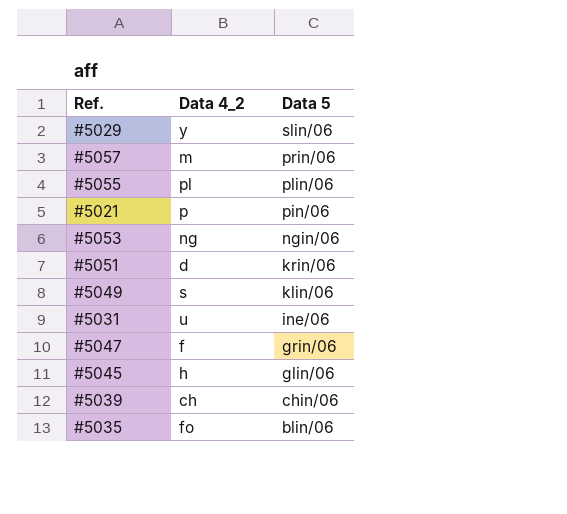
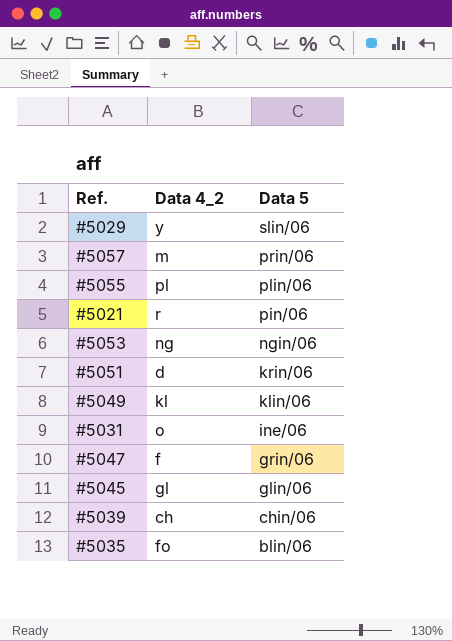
#5021 | Data 4_2: p -> r
#5049 | Data 4_2: s -> kl
#5031 | Data 4_2: u -> o
#5045 | Data 4_2: h -> gl

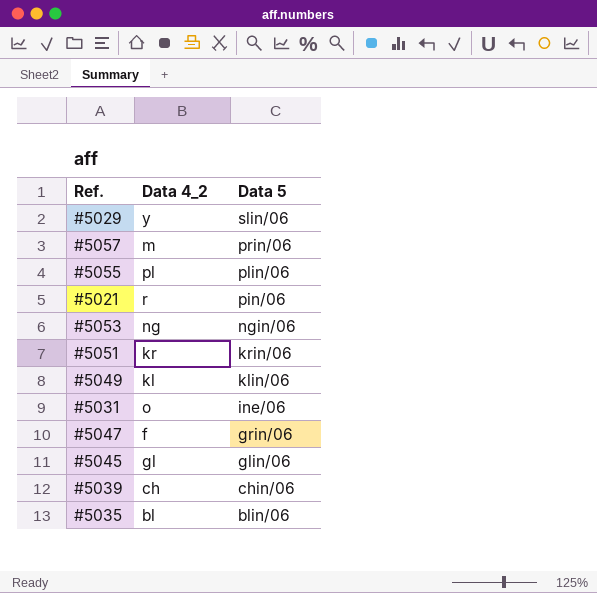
#5051 | Data 4_2: d -> kr
#5035 | Data 4_2: fo -> bl

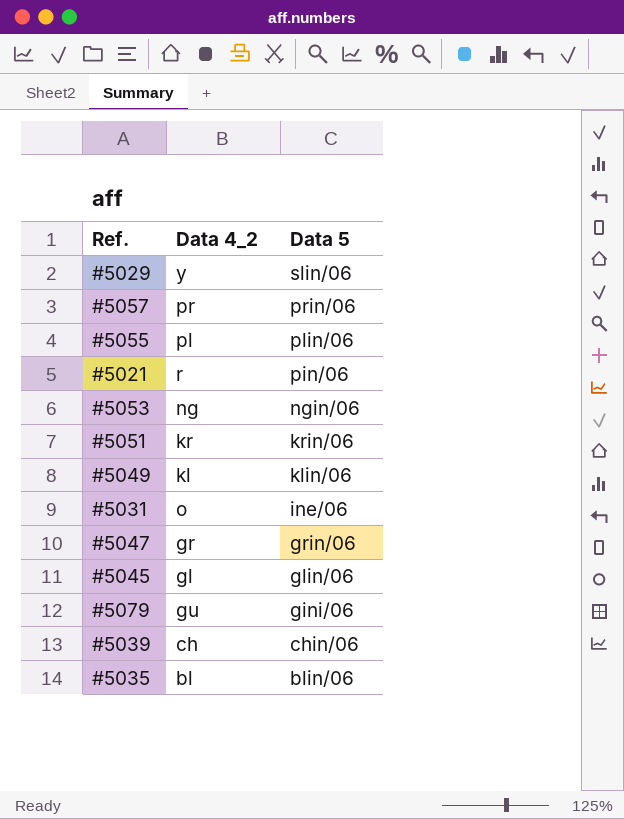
#5057 | Data 4_2: m -> pr
#5047 | Data 4_2: f -> gr
row #5079: none -> gu | gini/06

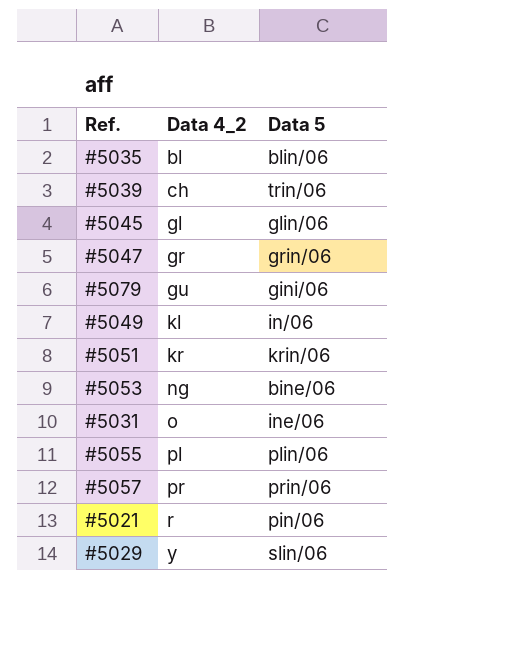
row order: Data 5 descending -> Data 4_2 ascending
#5039 | Data 5: chin/06 -> trin/06
#5049 | Data 5: klin/06 -> in/06
#5053 | Data 5: ngin/06 -> bine/06

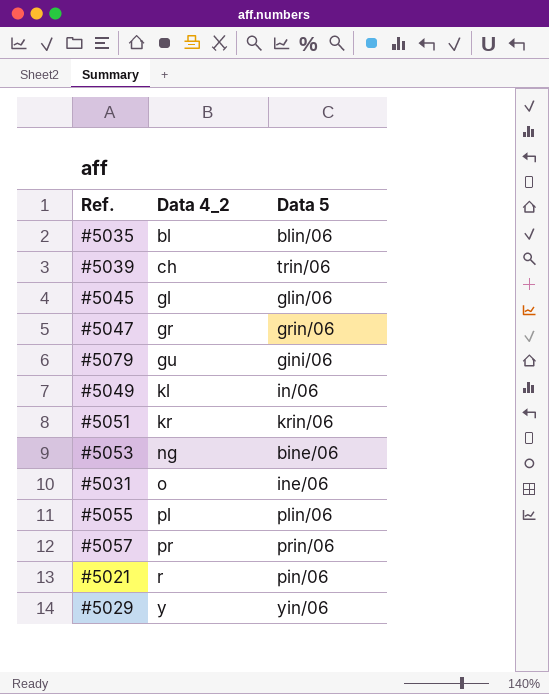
#5029 | Data 5: slin/06 -> yin/06

